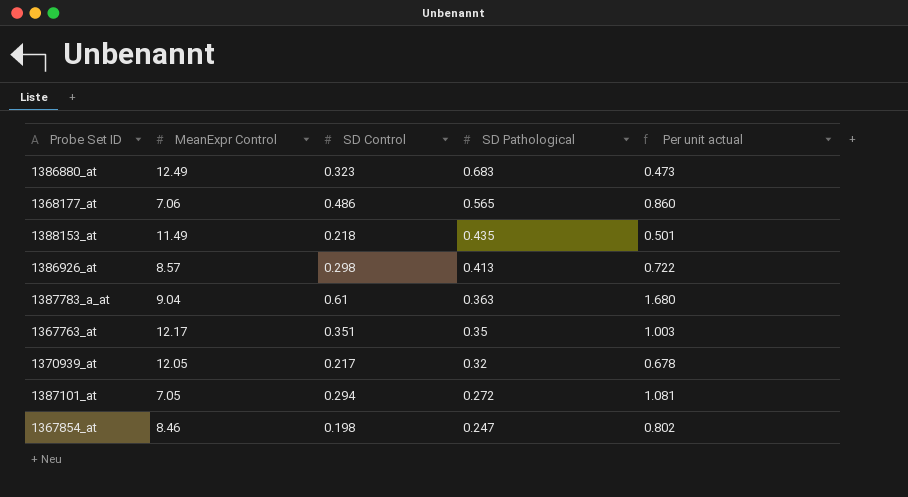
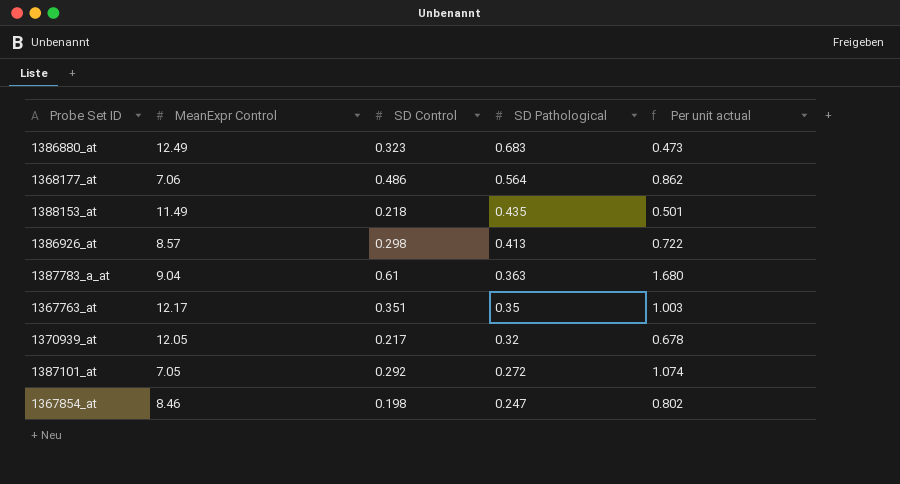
1368177_at | SD Pathological: 0.565 -> 0.564
1368177_at | Per unit actual: 0.860 -> 0.862
1387101_at | SD Control: 0.294 -> 0.292
1387101_at | Per unit actual: 1.081 -> 1.074

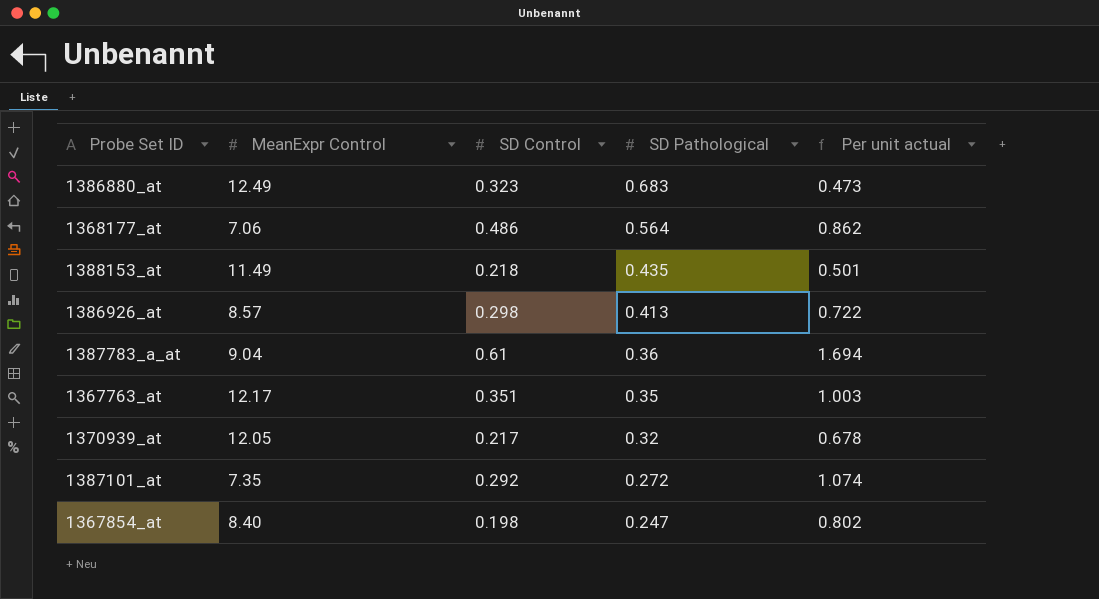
1387783_a_at | SD Pathological: 0.363 -> 0.36
1387783_a_at | Per unit actual: 1.680 -> 1.694
1387101_at | MeanExpr Control: 7.05 -> 7.35
1367854_at | MeanExpr Control: 8.46 -> 8.40

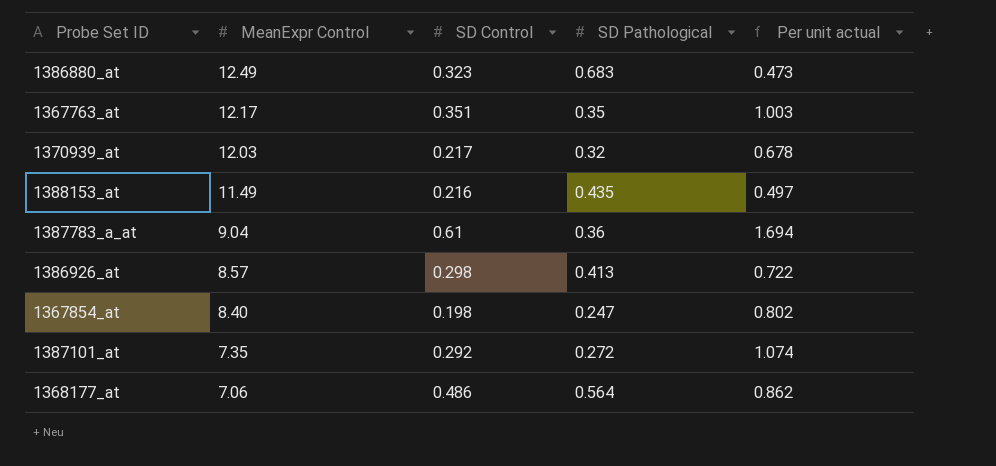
row order: SD Pathological descending -> MeanExpr Control descending
1370939_at | MeanExpr Control: 12.05 -> 12.03
1388153_at | SD Control: 0.218 -> 0.216
1388153_at | Per unit actual: 0.501 -> 0.497

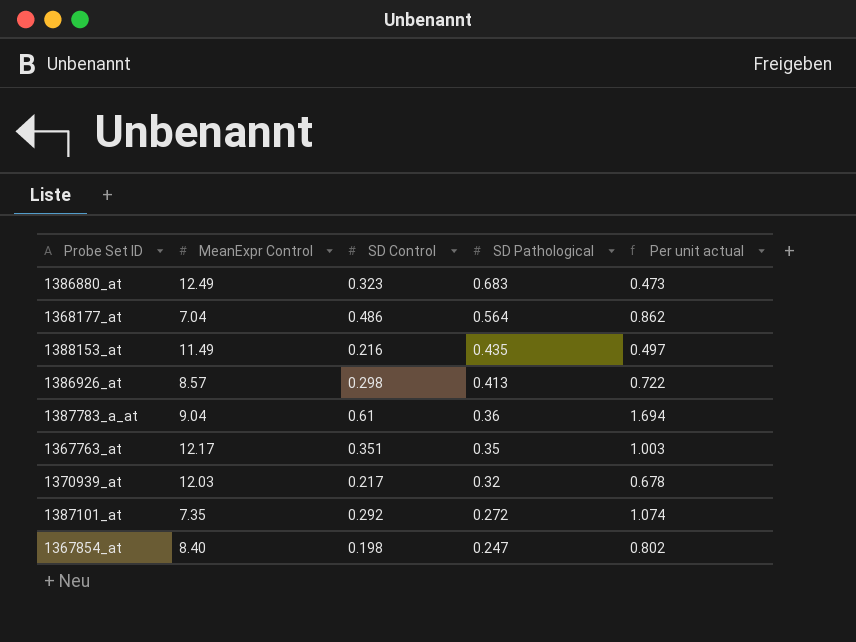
row order: MeanExpr Control descending -> SD Pathological descending
1368177_at | MeanExpr Control: 7.06 -> 7.04

